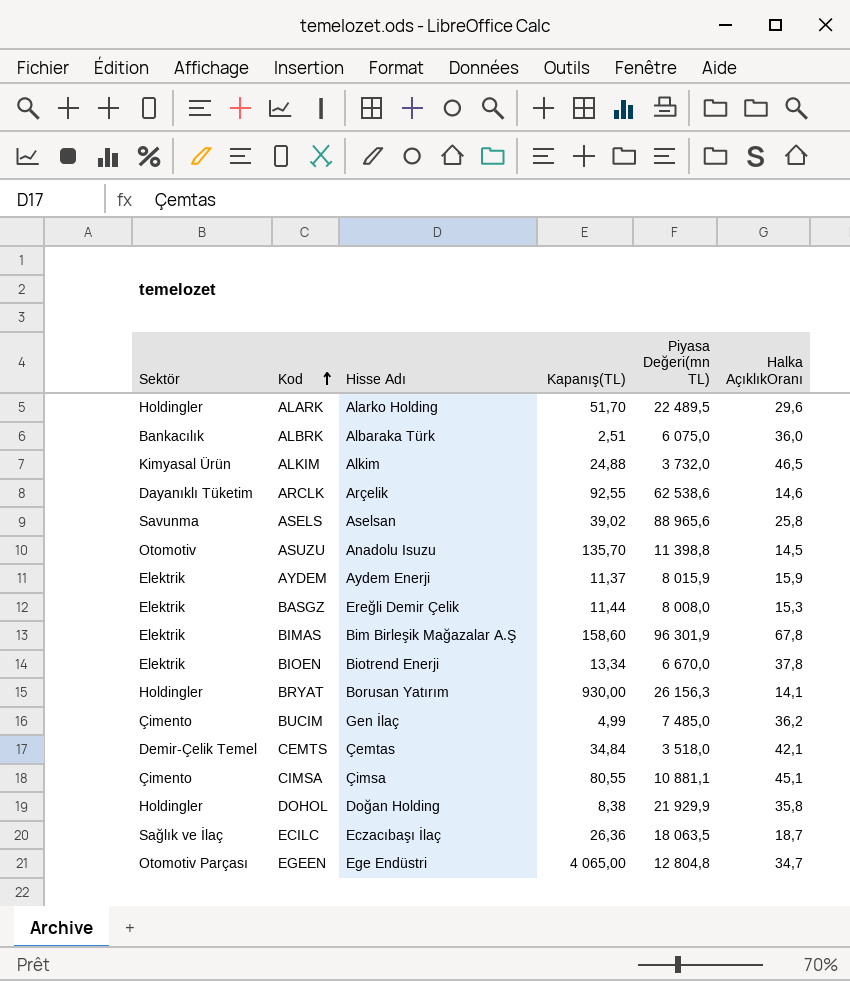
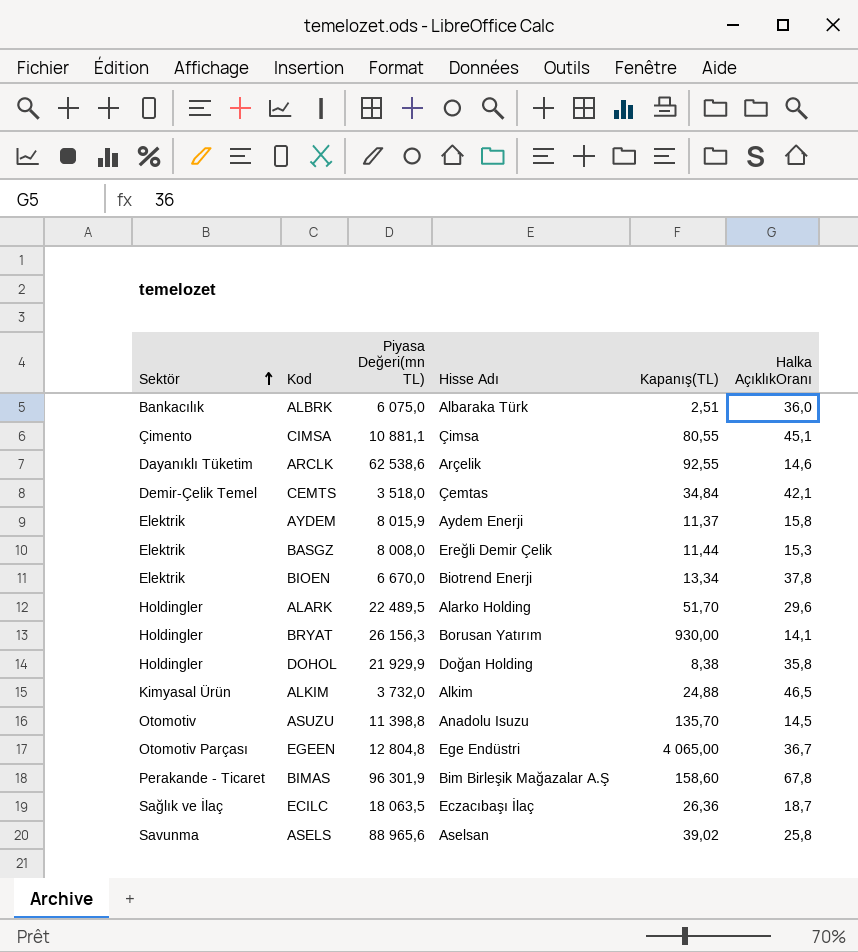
row order: Kod ascending -> Sektör ascending
column Piyasa Değeri(mn TL) | position: 5 -> 3
row BUCIM: Çimento | Gen İlaç | 4,99 | 7 485,0 | 36,2 -> none
AYDEM | Halka AçıklıkOranı: 15,9 -> 15,8
EGEEN | Halka AçıklıkOranı: 34,7 -> 36,7
BIMAS | Sektör: Elektrik -> Perakande - Ticaret

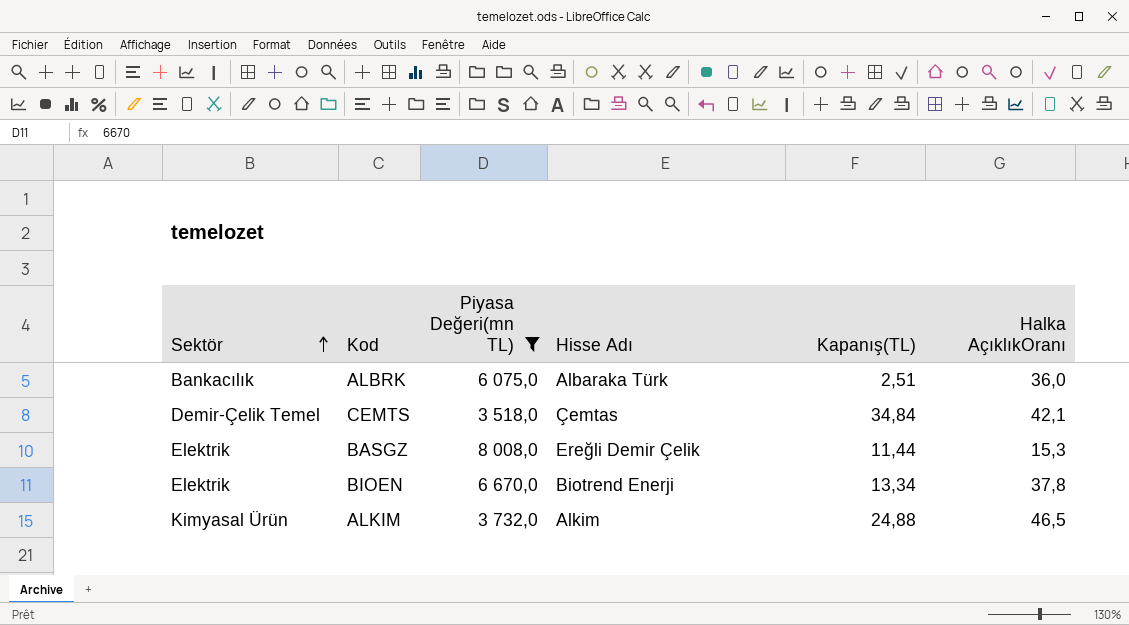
filter: none -> Piyasa Değeri(mn TL) <= 8 008,0

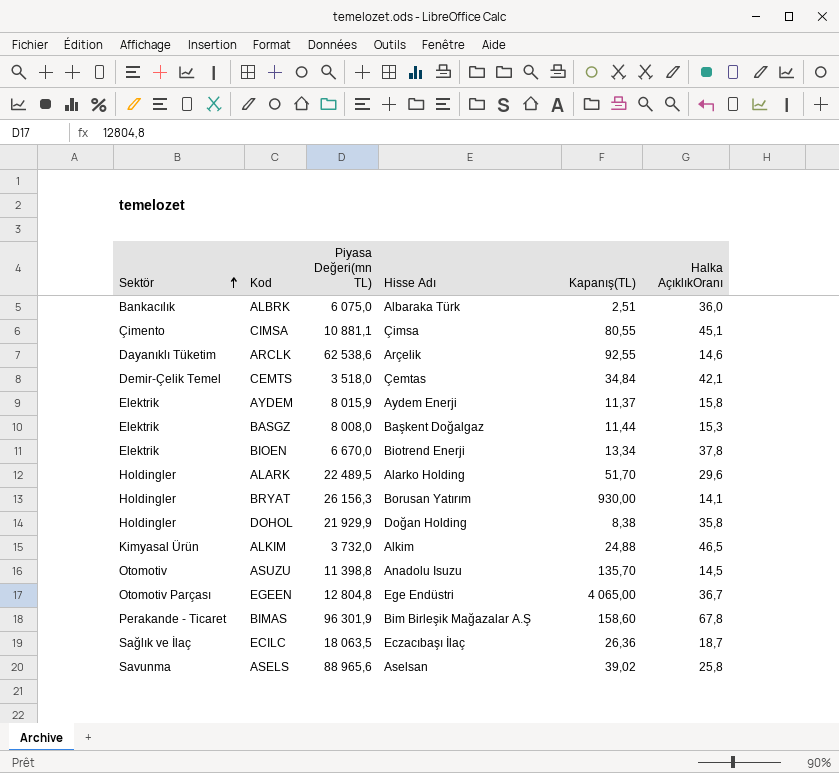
filter: Piyasa Değeri(mn TL) <= 8 008,0 -> none
BASGZ | Hisse Adı: Ereğli Demir Çelik -> Başkent Doğalgaz

